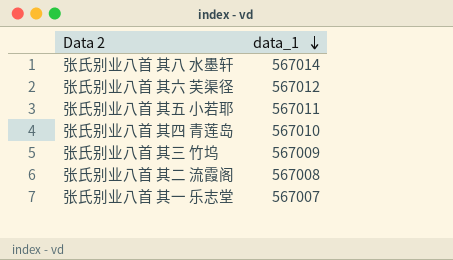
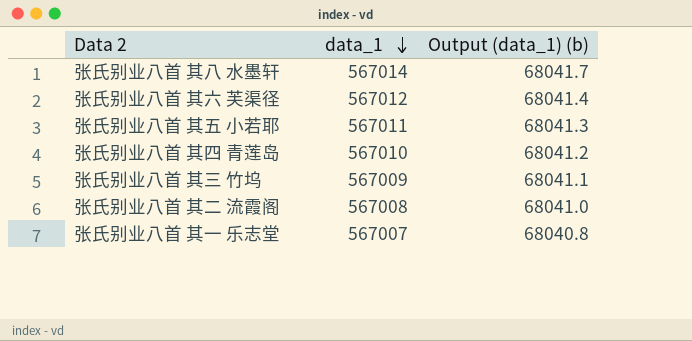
column Output (data_1) (b) | formula: none -> [data_1] * 0.12

